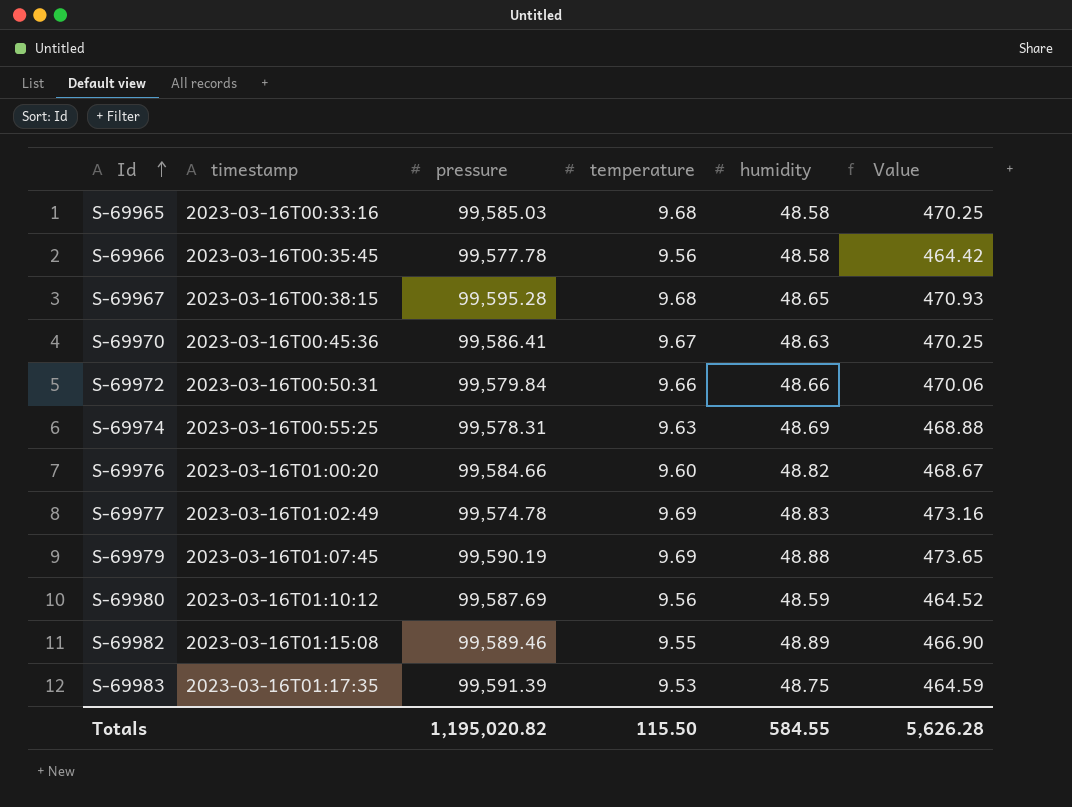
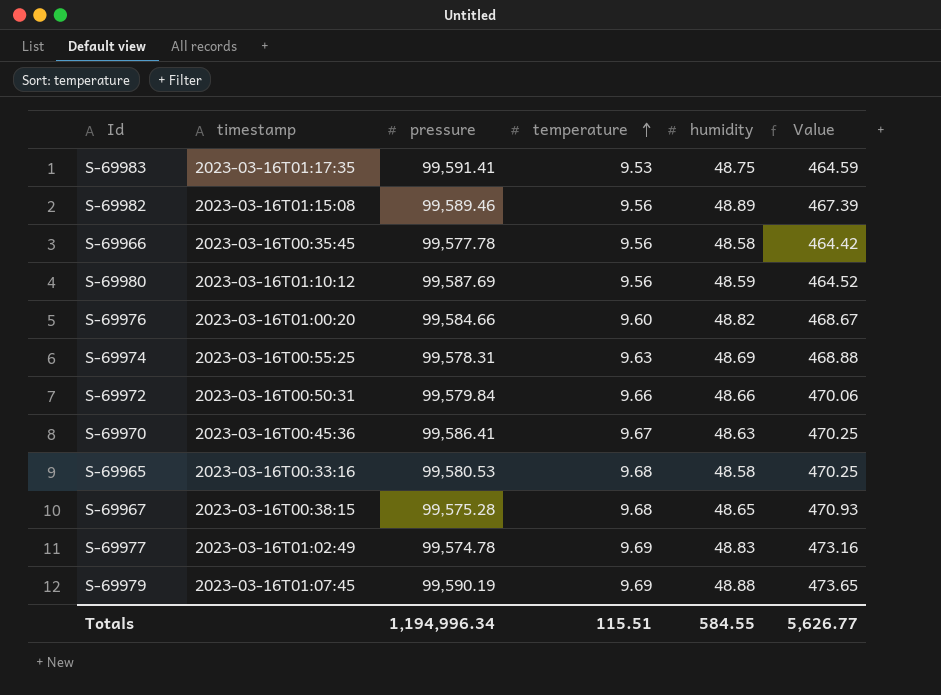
row order: Id ascending -> temperature ascending
S-69983 | pressure: 99,591.39 -> 99,591.41
S-69982 | temperature: 9.55 -> 9.56
S-69982 | Value: 466.90 -> 467.39
S-69965 | pressure: 99,585.03 -> 99,580.53
S-69967 | pressure: 99,595.28 -> 99,575.28
Totals | pressure: 1,195,020.82 -> 1,194,996.34
Totals | temperature: 115.50 -> 115.51
Totals | Value: 5,626.28 -> 5,626.77

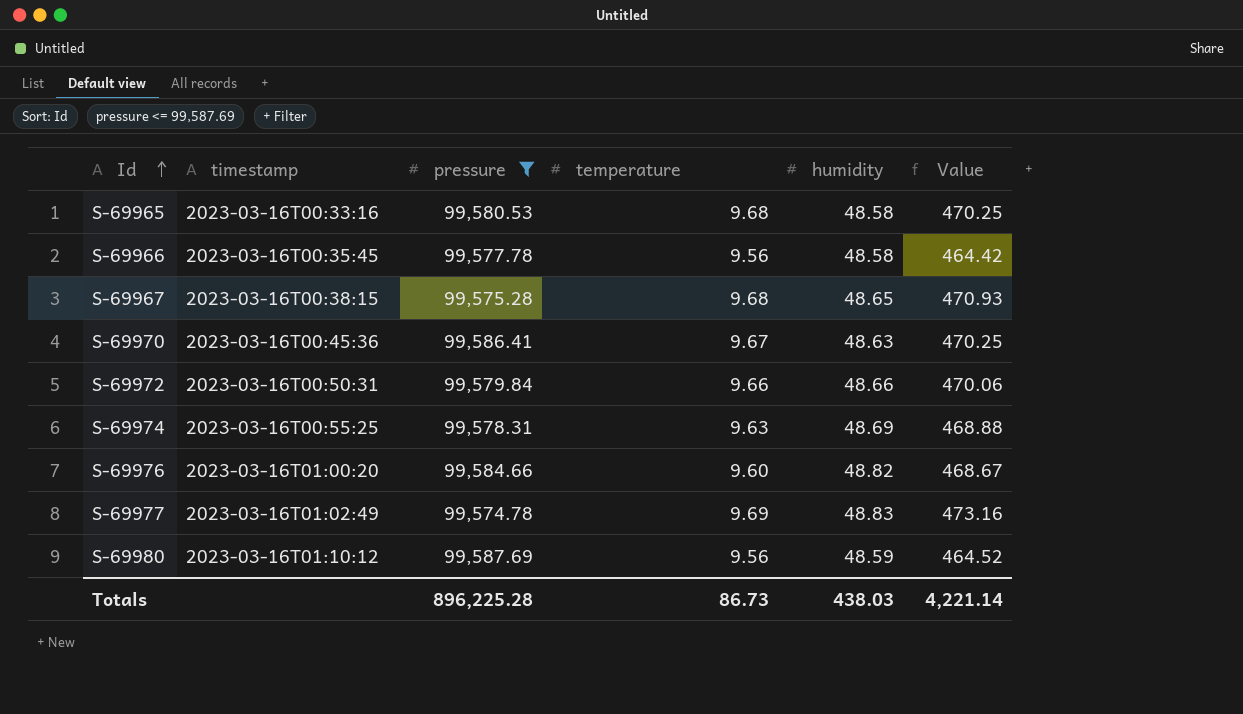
filter: none -> pressure <= 99,587.69
row order: temperature ascending -> Id ascending
Totals | pressure: 1,194,996.34 -> 896,225.28
Totals | temperature: 115.51 -> 86.73
Totals | humidity: 584.55 -> 438.03
Totals | Value: 5,626.77 -> 4,221.14

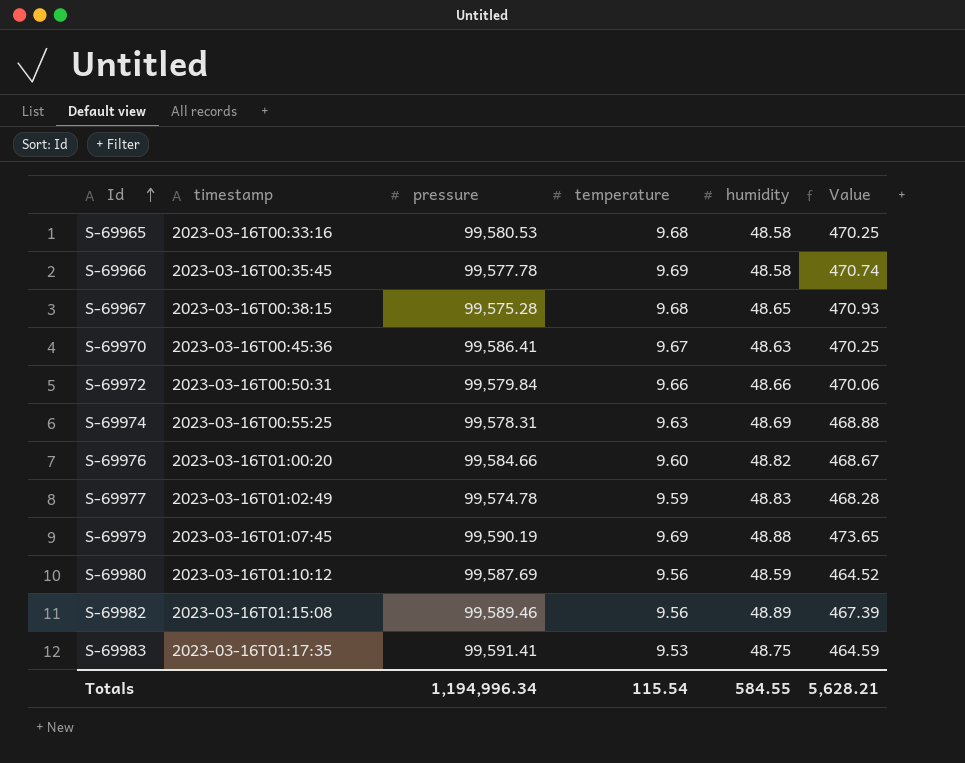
filter: pressure <= 99,587.69 -> none
S-69966 | temperature: 9.56 -> 9.69
S-69966 | Value: 464.42 -> 470.74
S-69977 | temperature: 9.69 -> 9.59
S-69977 | Value: 473.16 -> 468.28
Totals | pressure: 896,225.28 -> 1,194,996.34
Totals | temperature: 86.73 -> 115.54
Totals | humidity: 438.03 -> 584.55
Totals | Value: 4,221.14 -> 5,628.21

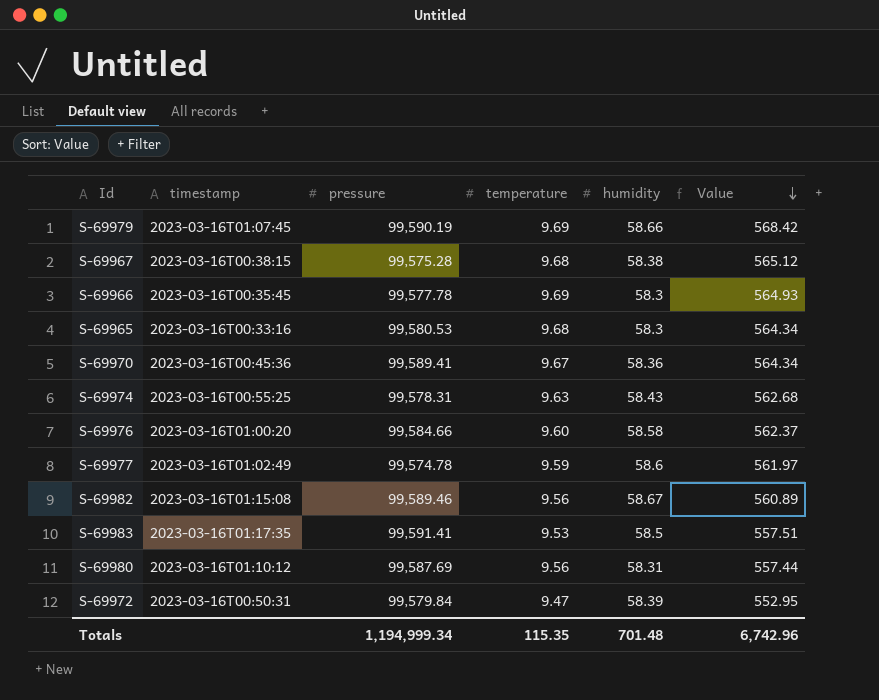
row order: Id ascending -> Value descending
S-69979 | humidity: 48.88 -> 58.66
S-69979 | Value: 473.65 -> 568.42
S-69967 | humidity: 48.65 -> 58.38
S-69967 | Value: 470.93 -> 565.12
S-69966 | humidity: 48.58 -> 58.3
S-69966 | Value: 470.74 -> 564.93
S-69965 | humidity: 48.58 -> 58.3
S-69965 | Value: 470.25 -> 564.34
S-69970 | pressure: 99,586.41 -> 99,589.41
S-69970 | humidity: 48.63 -> 58.36
S-69970 | Value: 470.25 -> 564.34
S-69974 | humidity: 48.69 -> 58.43
S-69974 | Value: 468.88 -> 562.68
S-69976 | humidity: 48.82 -> 58.58
S-69976 | Value: 468.67 -> 562.37
S-69977 | humidity: 48.83 -> 58.6
S-69977 | Value: 468.28 -> 561.97
S-69982 | humidity: 48.89 -> 58.67
S-69982 | Value: 467.39 -> 560.89
S-69983 | humidity: 48.75 -> 58.5
S-69983 | Value: 464.59 -> 557.51
S-69980 | humidity: 48.59 -> 58.31
S-69980 | Value: 464.52 -> 557.44
S-69972 | temperature: 9.66 -> 9.47
S-69972 | humidity: 48.66 -> 58.39
S-69972 | Value: 470.06 -> 552.95
Totals | pressure: 1,194,996.34 -> 1,194,999.34
Totals | temperature: 115.54 -> 115.35
Totals | humidity: 584.55 -> 701.48
Totals | Value: 5,628.21 -> 6,742.96

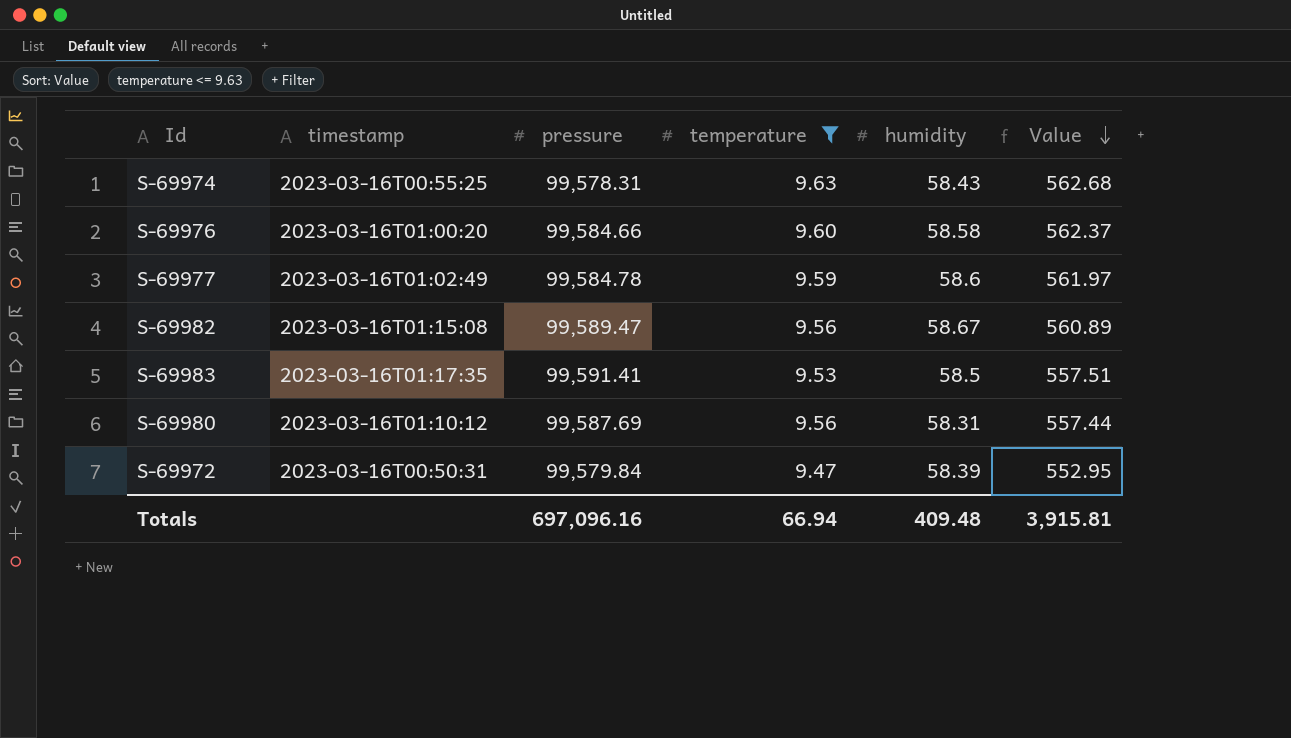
filter: none -> temperature <= 9.63
S-69977 | pressure: 99,574.78 -> 99,584.78
S-69982 | pressure: 99,589.46 -> 99,589.47
Totals | pressure: 1,194,999.34 -> 697,096.16
Totals | temperature: 115.35 -> 66.94
Totals | humidity: 701.48 -> 409.48
Totals | Value: 6,742.96 -> 3,915.81

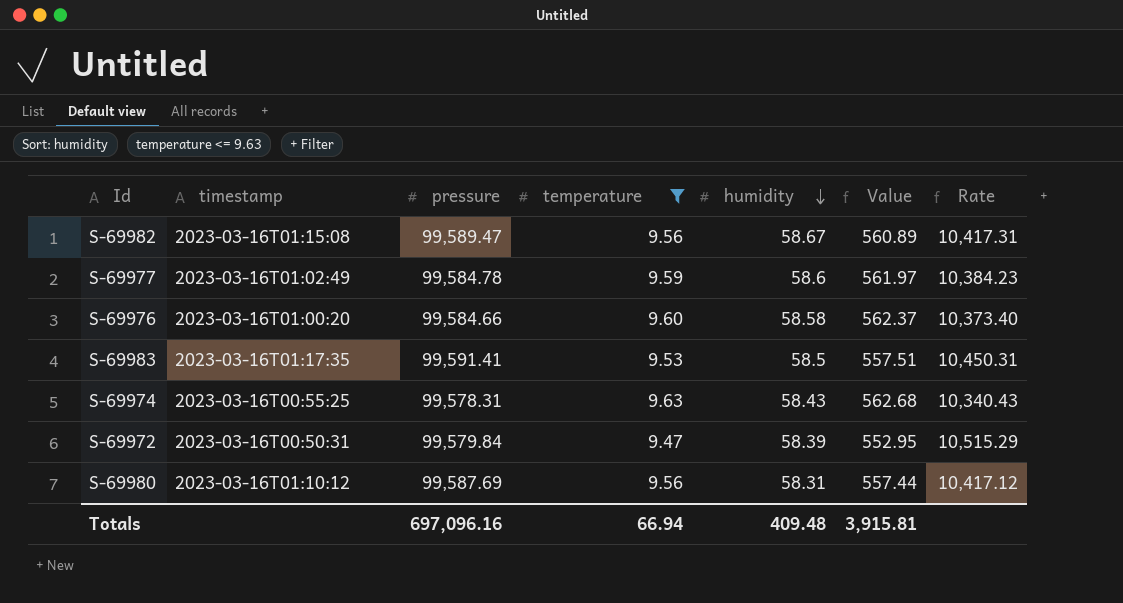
row order: Value descending -> humidity descending
column Rate | formula: none -> [pressure] / [temperature]

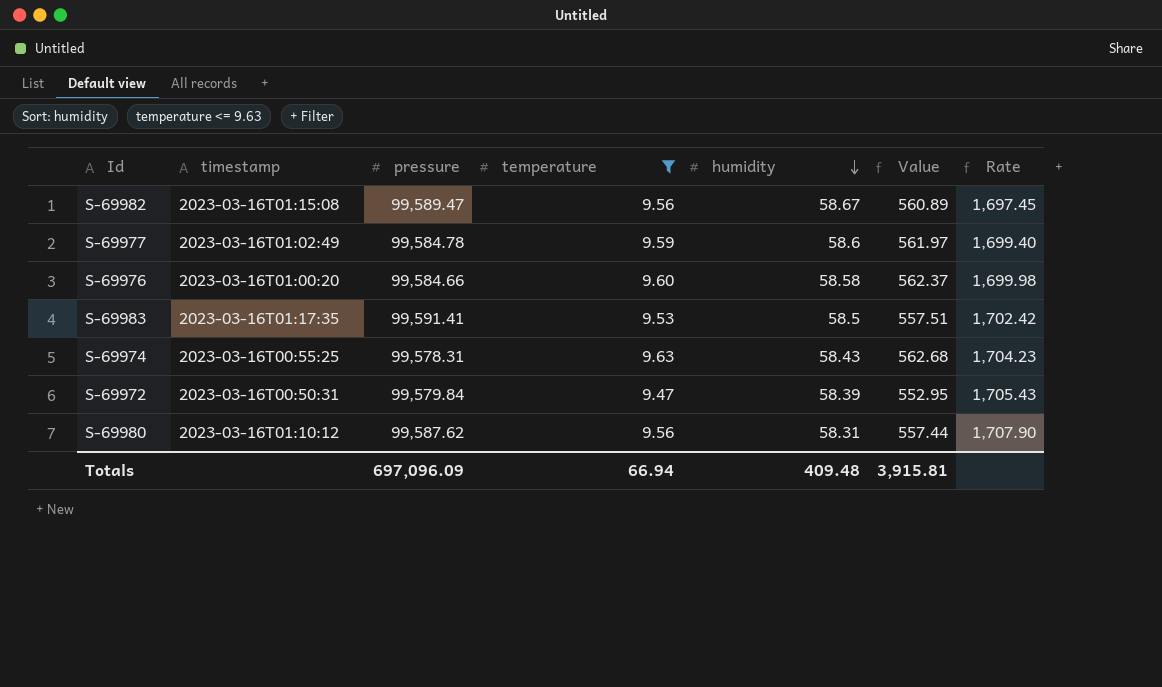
column Rate | formula: [pressure] / [temperature] -> [pressure] / [humidity]
S-69980 | pressure: 99,587.69 -> 99,587.62
Totals | pressure: 697,096.16 -> 697,096.09

